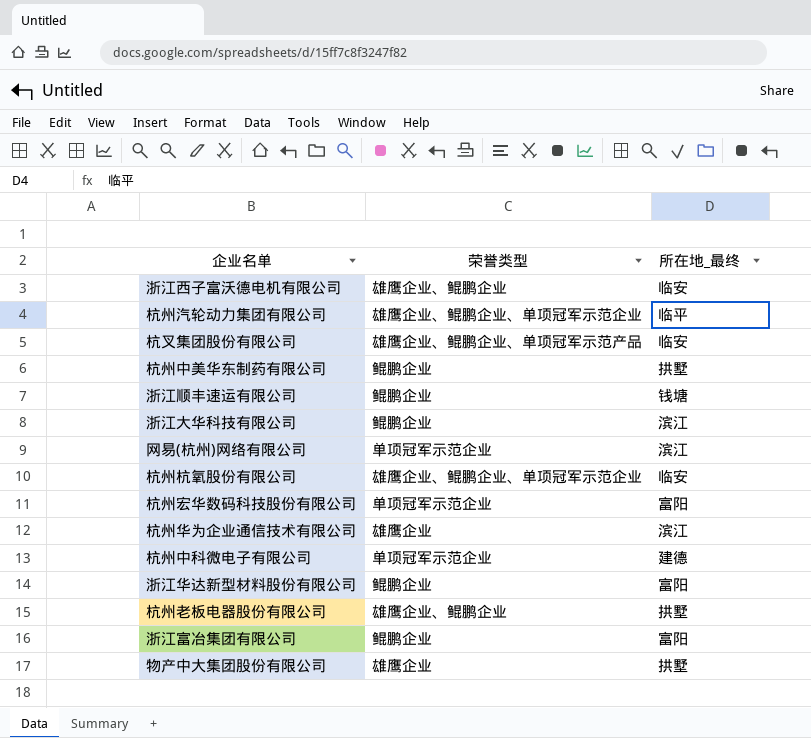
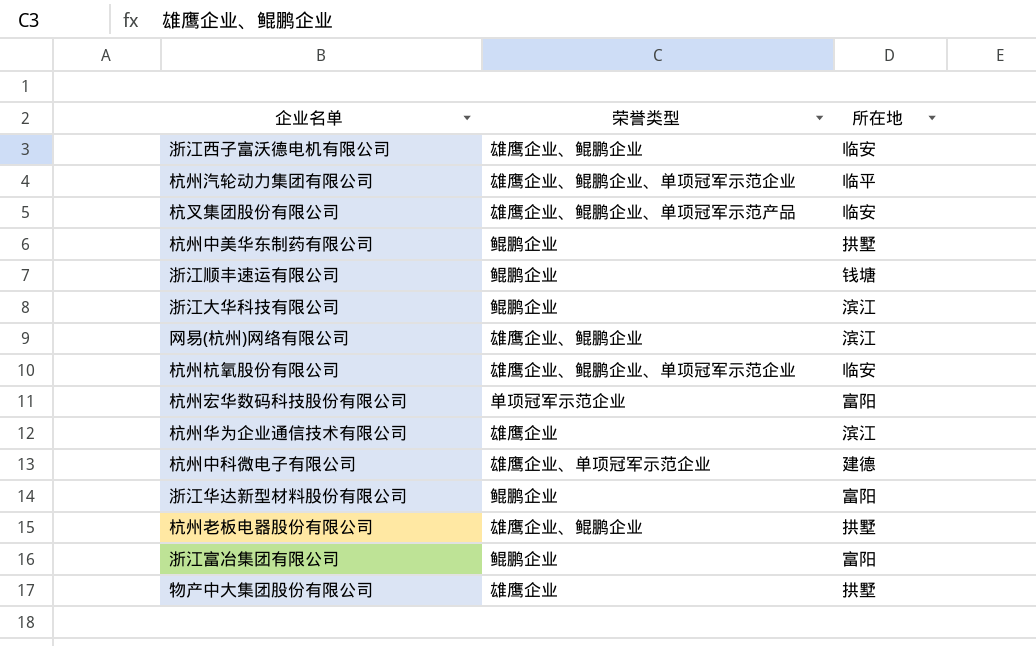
column name: 所在地_最终 -> 所在地
网易(杭州)网络有限公司 | 荣誉类型: 单项冠军示范企业 -> 雄鹰企业、鲲鹏企业
杭州中科微电子有限公司 | 荣誉类型: 单项冠军示范企业 -> 雄鹰企业、单项冠军示范企业

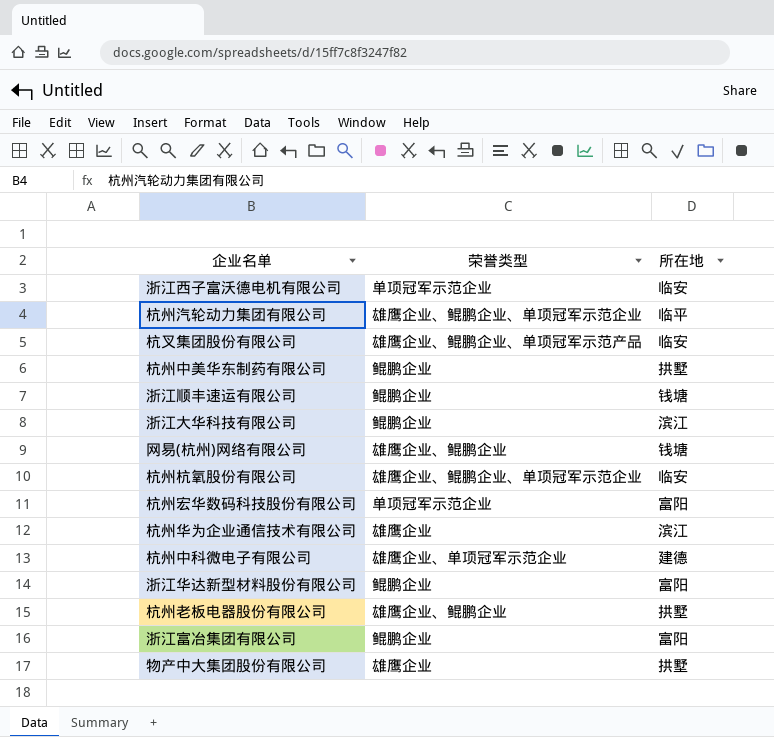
浙江西子富沃德电机有限公司 | 荣誉类型: 雄鹰企业、鲲鹏企业 -> 单项冠军示范企业
网易(杭州)网络有限公司 | 所在地: 滨江 -> 钱塘

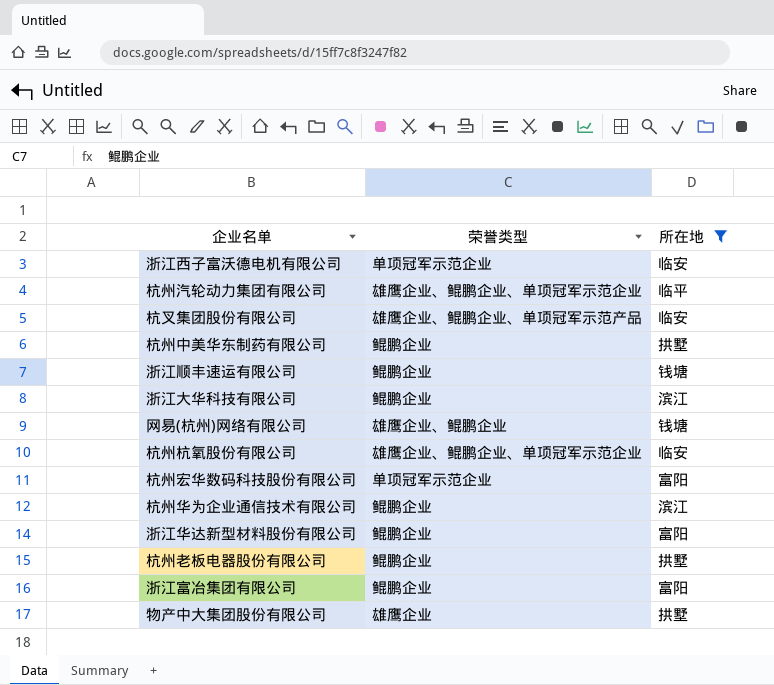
filter: none -> 所在地 != 建德
杭州华为企业通信技术有限公司 | 荣誉类型: 雄鹰企业 -> 鲲鹏企业
杭州老板电器股份有限公司 | 荣誉类型: 雄鹰企业、鲲鹏企业 -> 鲲鹏企业

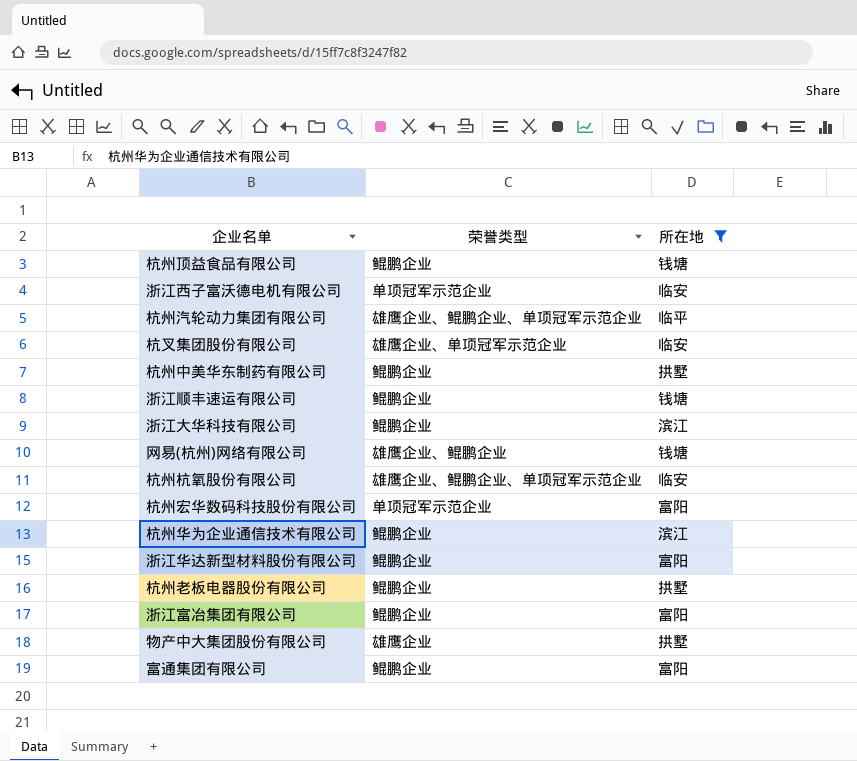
row 杭州顶益食品有限公司: none -> 鲲鹏企业 | 钱塘
杭叉集团股份有限公司 | 荣誉类型: 雄鹰企业、鲲鹏企业、单项冠军示范产品 -> 雄鹰企业、单项冠军示范企业
row 富通集团有限公司: none -> 鲲鹏企业 | 富阳

